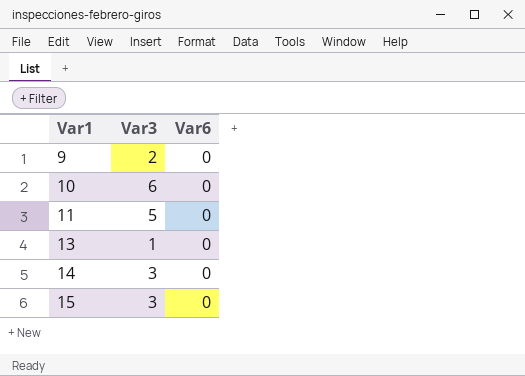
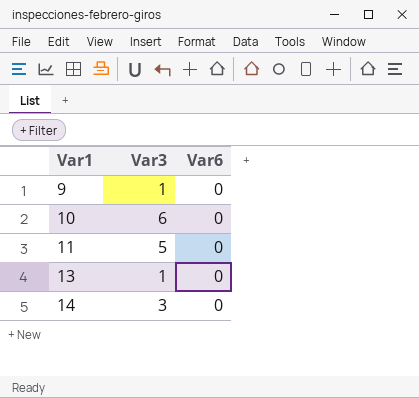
row 15: 3 | 0 -> none
9 | Var3: 2 -> 1

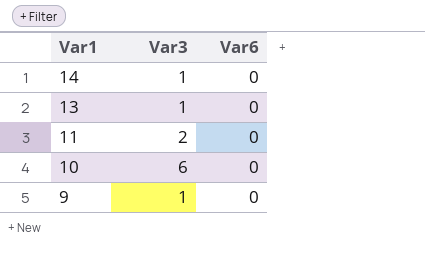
row order: Var1 ascending -> Var1 descending
14 | Var3: 3 -> 1
11 | Var3: 5 -> 2

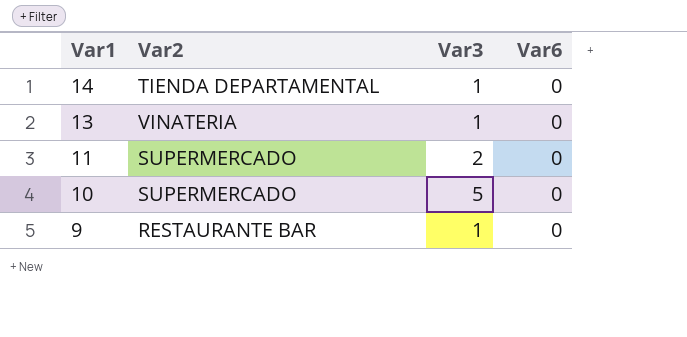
column Var2 | position: none -> 2
10 | Var3: 6 -> 5

